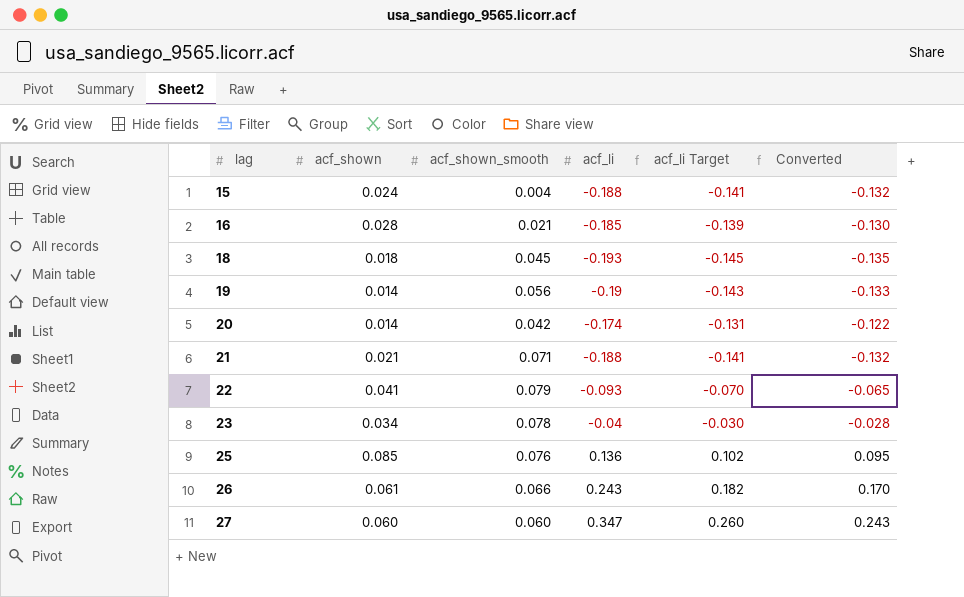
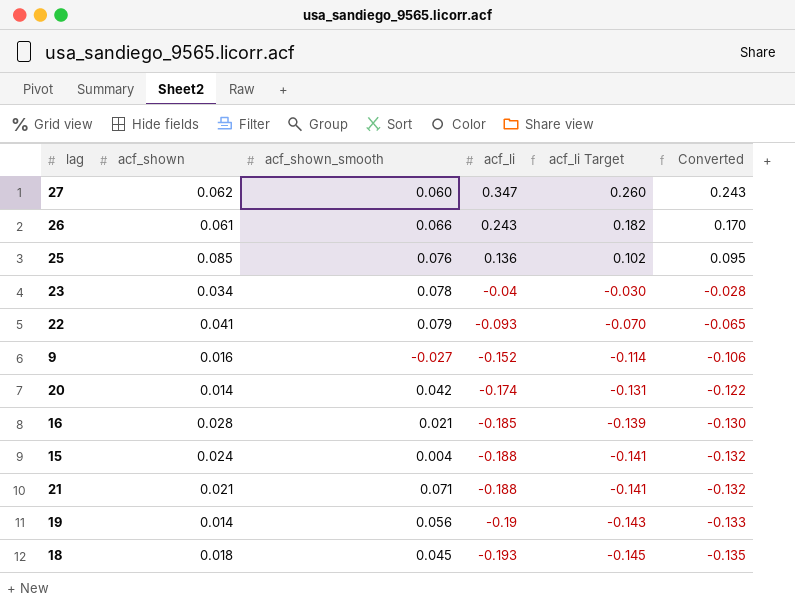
row order: lag ascending -> acf_li descending
27 | acf_shown: 0.060 -> 0.062
row 9: none -> 0.016 | -0.027 | -0.152 | -0.114 | -0.106

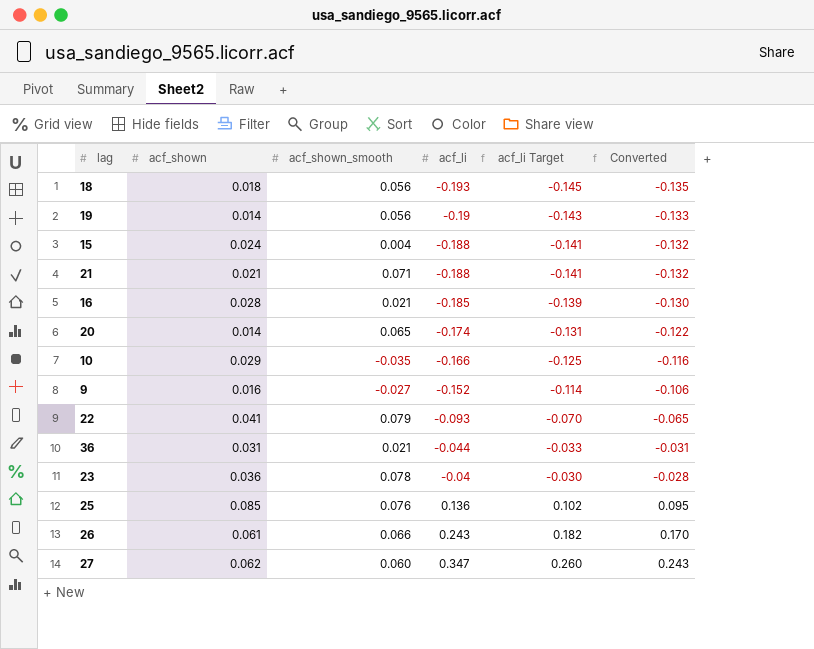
row order: acf_li descending -> acf_li ascending
18 | acf_shown_smooth: 0.045 -> 0.056
20 | acf_shown_smooth: 0.042 -> 0.065
row 10: none -> 0.029 | -0.035 | -0.166 | -0.125 | -0.116
row 36: none -> 0.031 | 0.021 | -0.044 | -0.033 | -0.031
23 | acf_shown: 0.034 -> 0.036

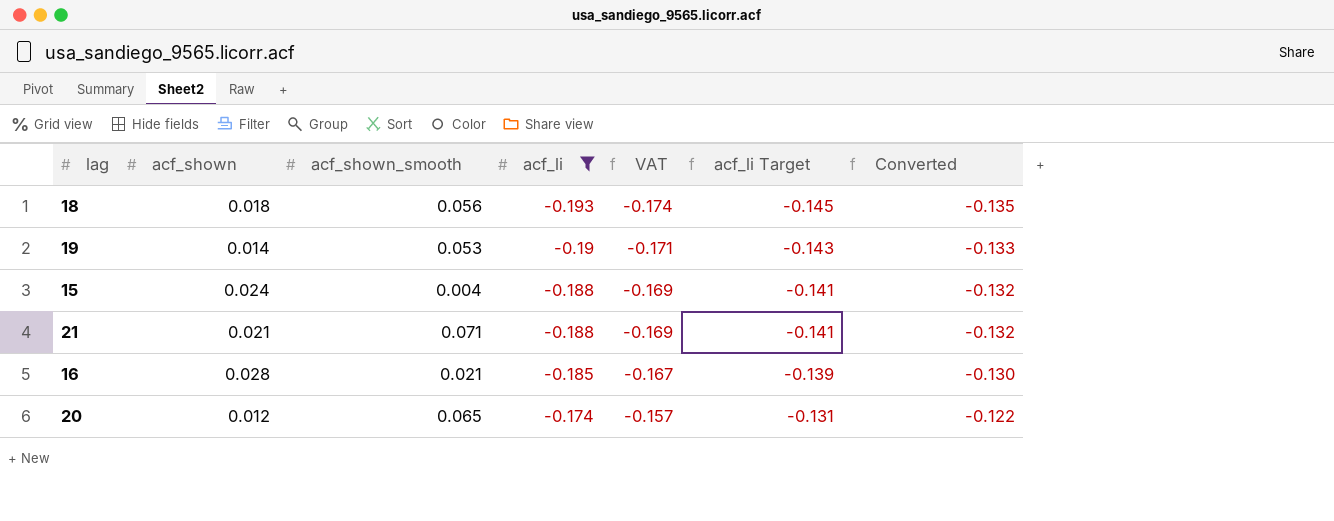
filter: none -> acf_li <= -0.174
column VAT | formula: none -> [acf_li] * 0.9
19 | acf_shown_smooth: 0.056 -> 0.053
20 | acf_shown: 0.014 -> 0.012

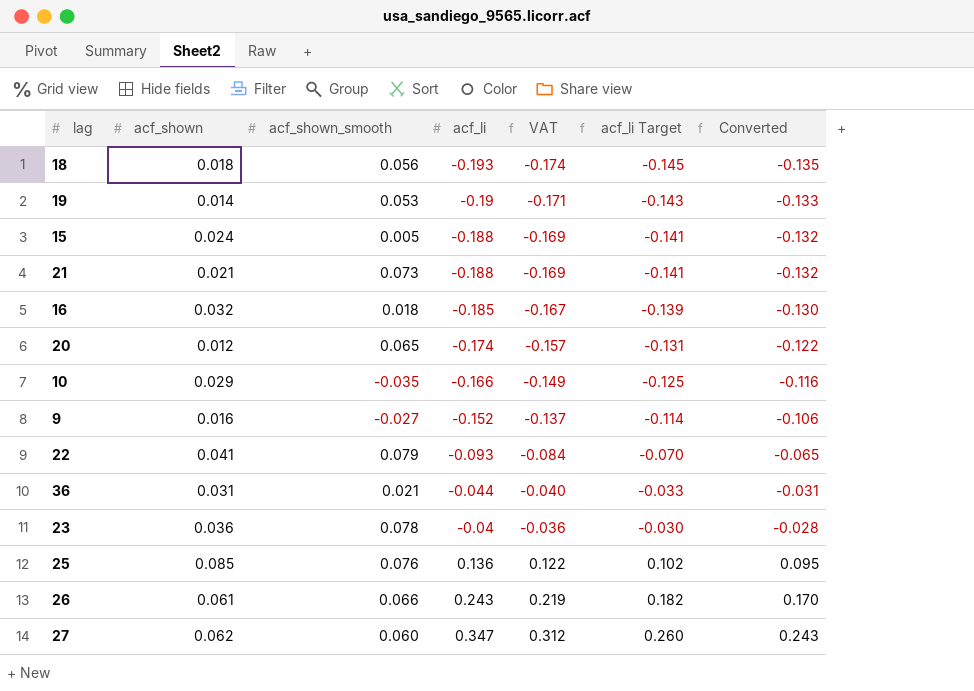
filter: acf_li <= -0.174 -> none
15 | acf_shown_smooth: 0.004 -> 0.005
21 | acf_shown_smooth: 0.071 -> 0.073
16 | acf_shown: 0.028 -> 0.032
16 | acf_shown_smooth: 0.021 -> 0.018

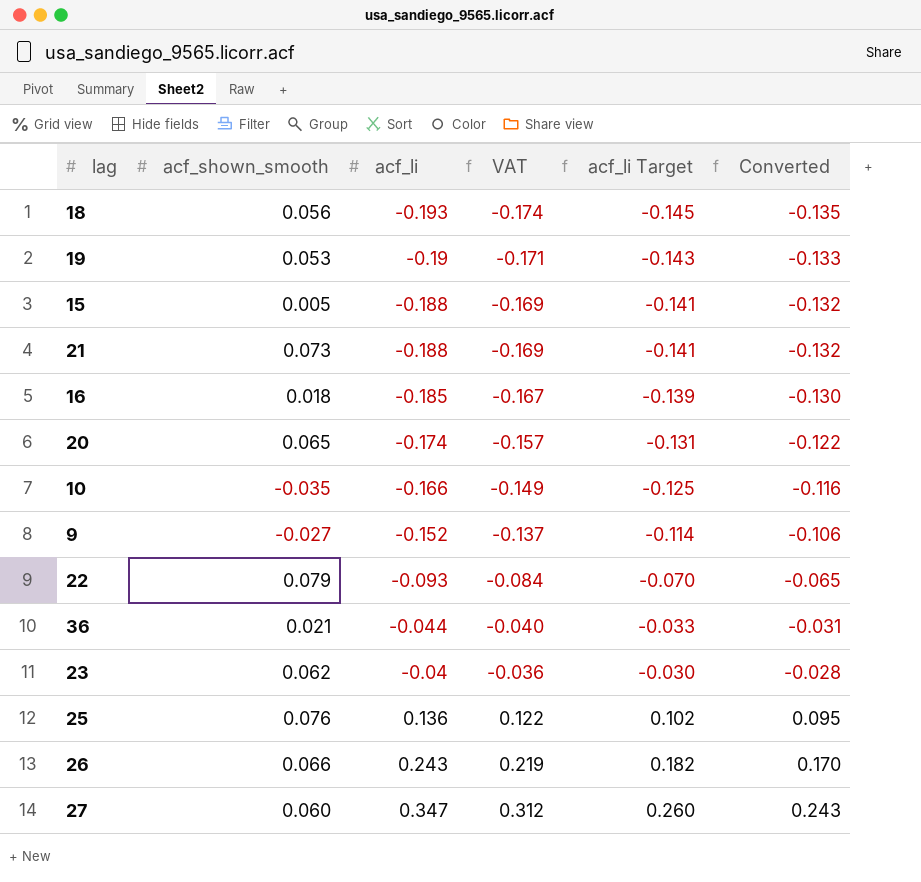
column acf_shown | position: 2 -> none
23 | acf_shown_smooth: 0.078 -> 0.062

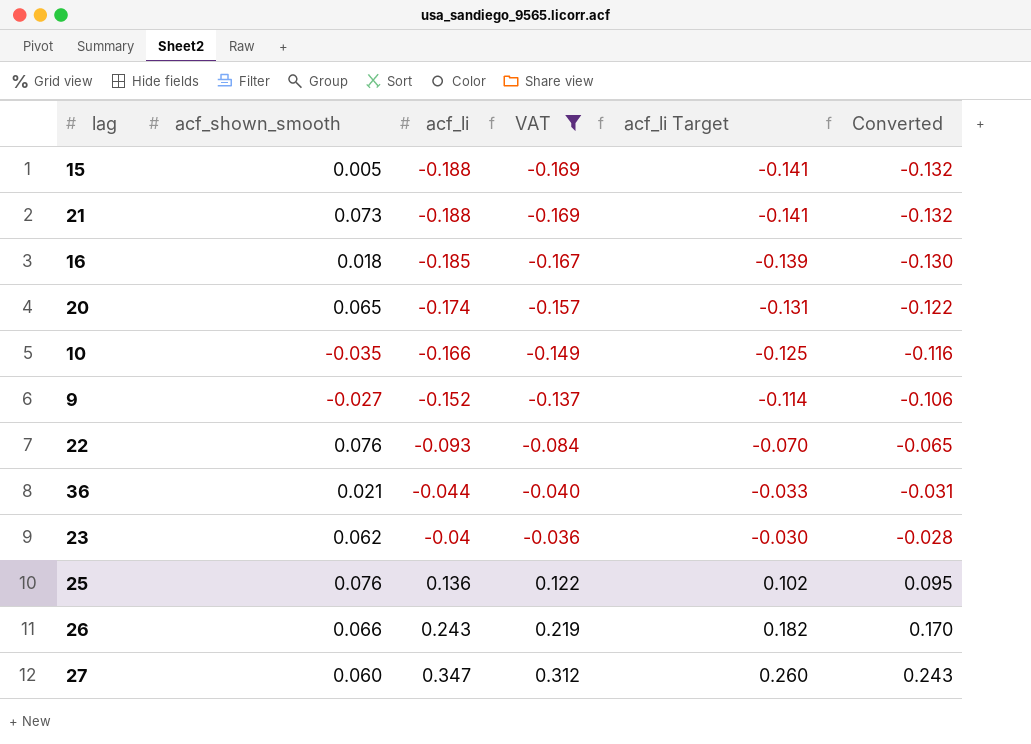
filter: none -> VAT >= -0.169
22 | acf_shown_smooth: 0.079 -> 0.076

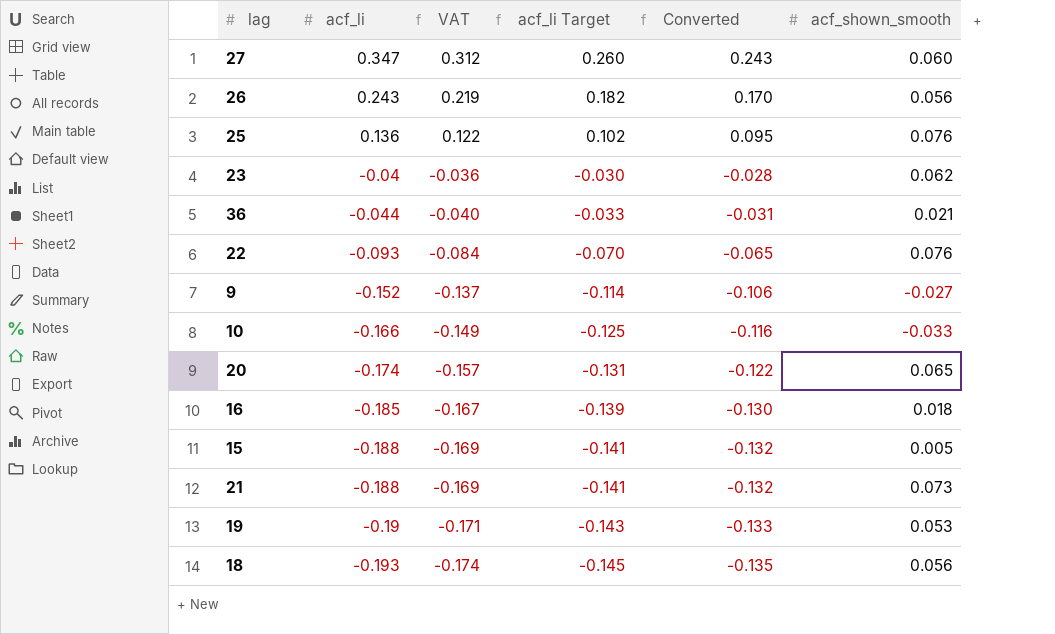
filter: VAT >= -0.169 -> none
row order: acf_li ascending -> acf_li descending
column acf_shown_smooth | position: 2 -> 6
26 | acf_shown_smooth: 0.066 -> 0.056
10 | acf_shown_smooth: -0.035 -> -0.033

